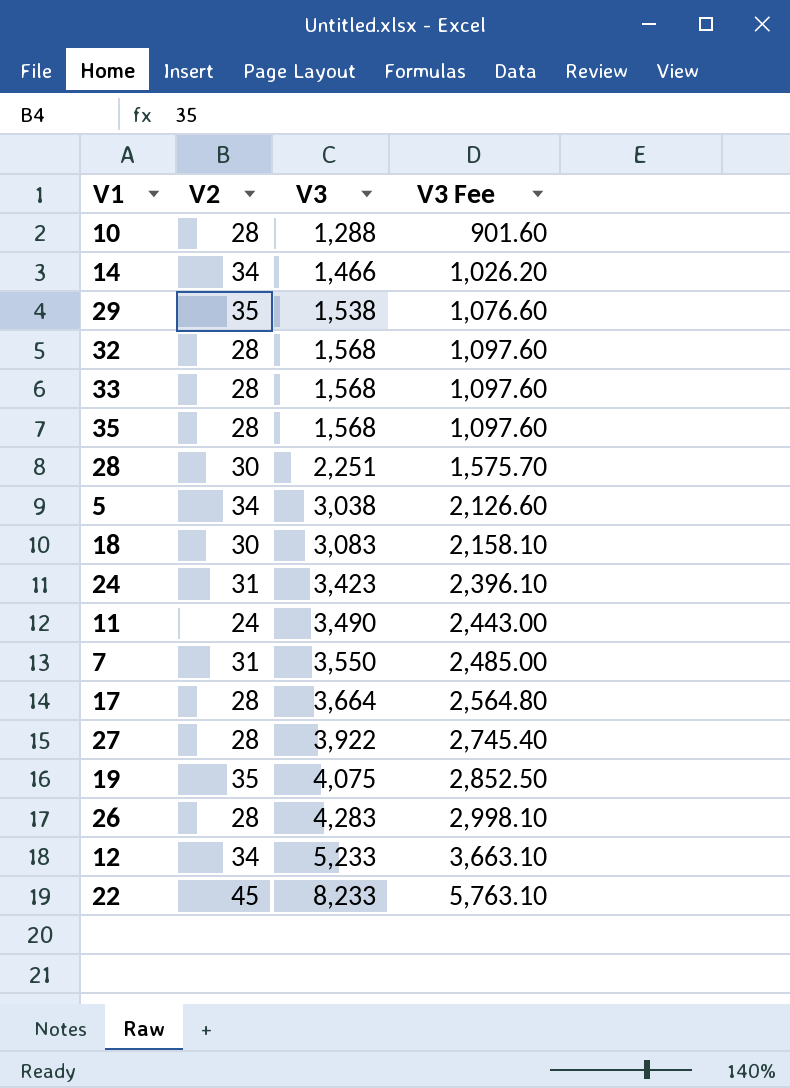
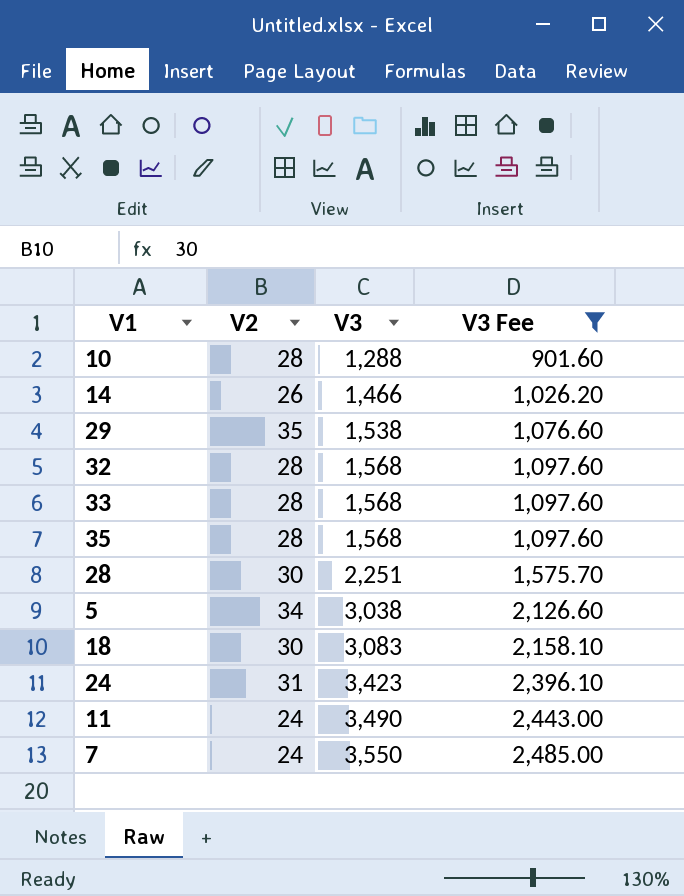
filter: none -> V3 Fee <= 2,485.00
14 | V2: 34 -> 26
7 | V2: 31 -> 24

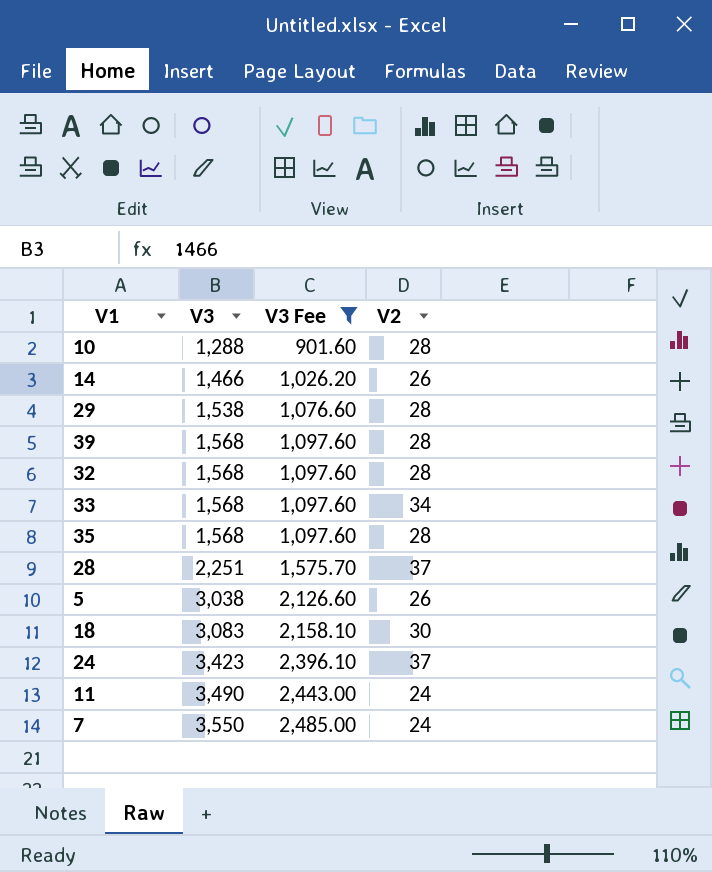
column V2 | position: 2 -> 4
29 | V2: 35 -> 28
row 39: none -> 1,568 | 1,097.60 | 28
33 | V2: 28 -> 34
28 | V2: 30 -> 37
5 | V2: 34 -> 26
24 | V2: 31 -> 37

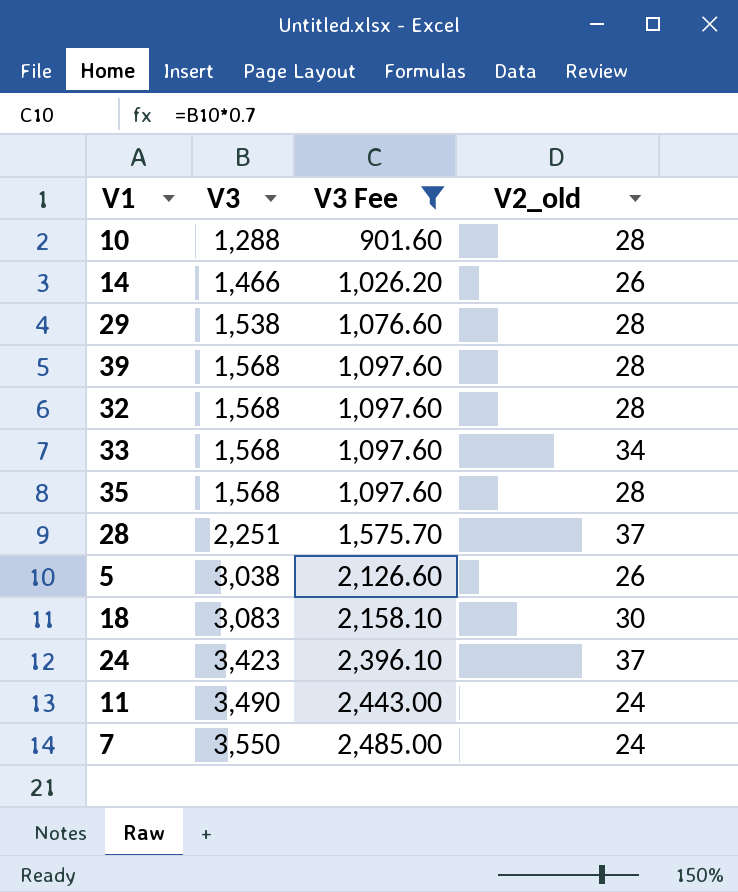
column name: V2 -> V2_old

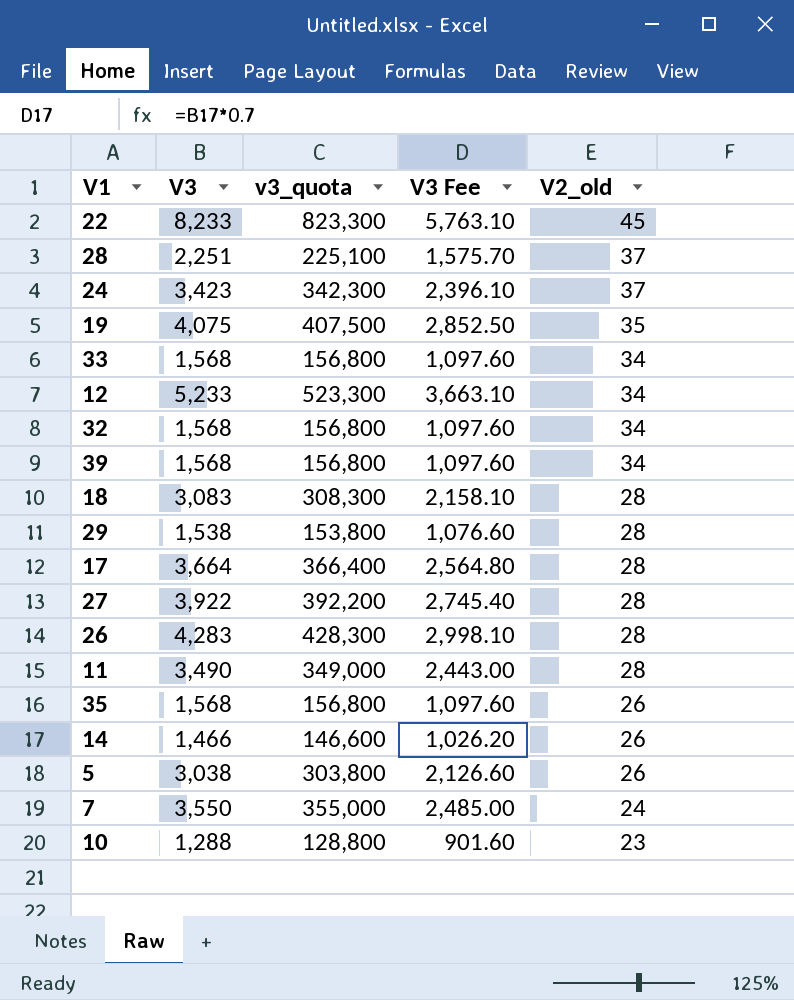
filter: V3 Fee <= 2,485.00 -> none
row order: V3 ascending -> V2_old descending
column v3_quota | formula: none -> [V3] * 100
32 | V2_old: 28 -> 34
39 | V2_old: 28 -> 34
18 | V2_old: 30 -> 28
11 | V2_old: 24 -> 28
35 | V2_old: 28 -> 26
10 | V2_old: 28 -> 23

